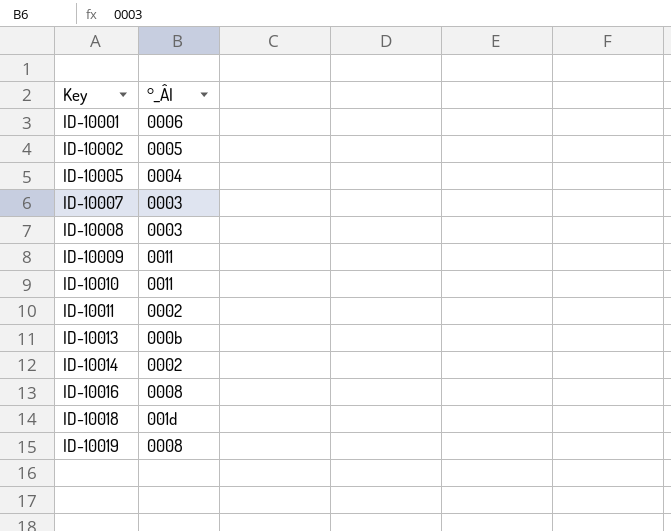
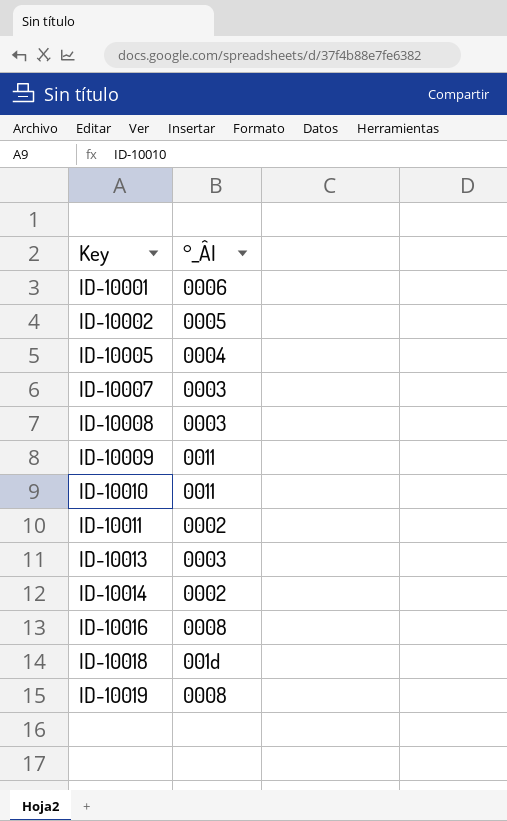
ID-10013 | °_ÂI: 000b -> 0003

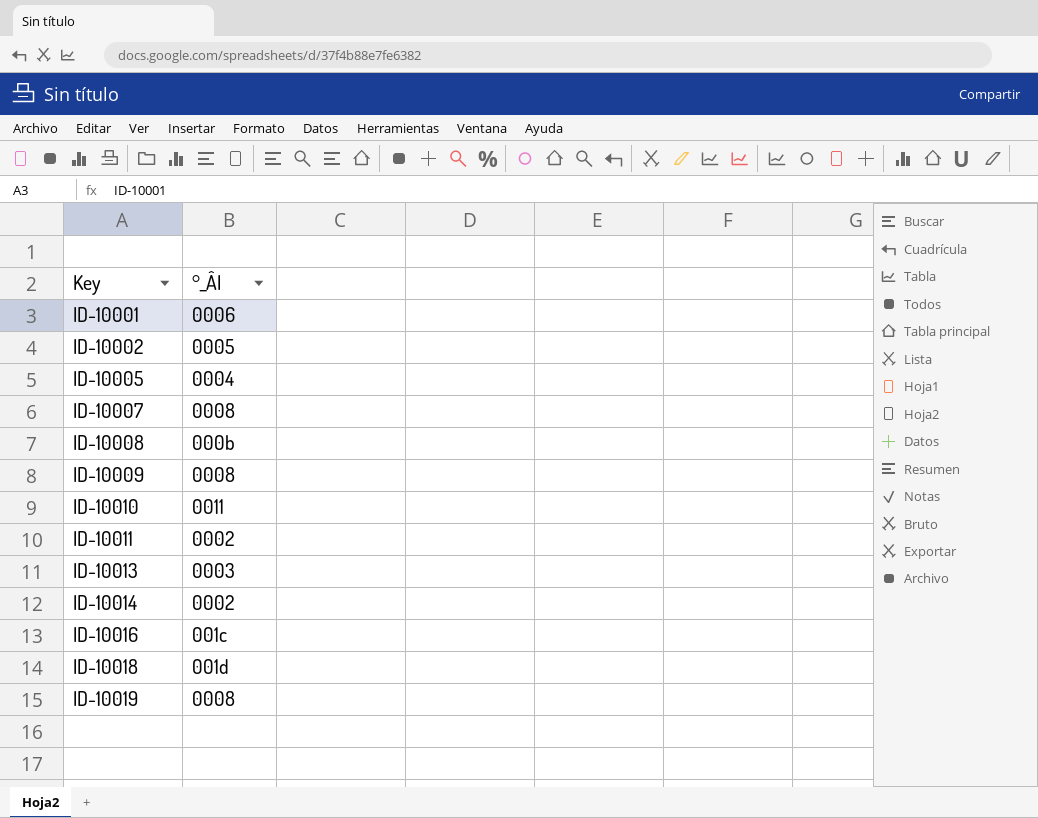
ID-10007 | °_ÂI: 0003 -> 0008
ID-10008 | °_ÂI: 0003 -> 000b
ID-10009 | °_ÂI: 0011 -> 0008
ID-10016 | °_ÂI: 0008 -> 001c

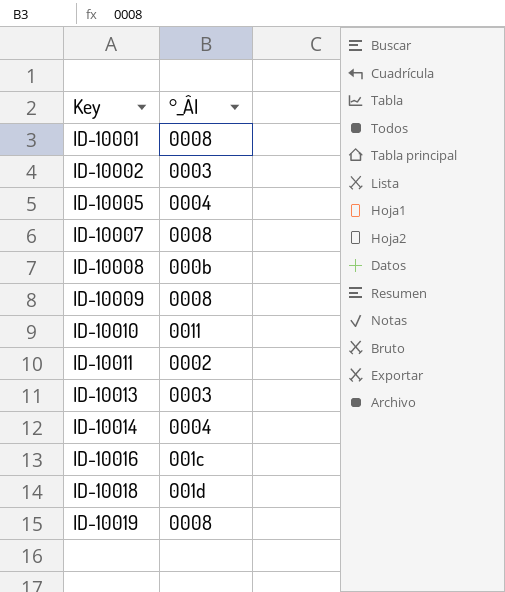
ID-10001 | °_ÂI: 0006 -> 0008
ID-10002 | °_ÂI: 0005 -> 0003
ID-10014 | °_ÂI: 0002 -> 0004

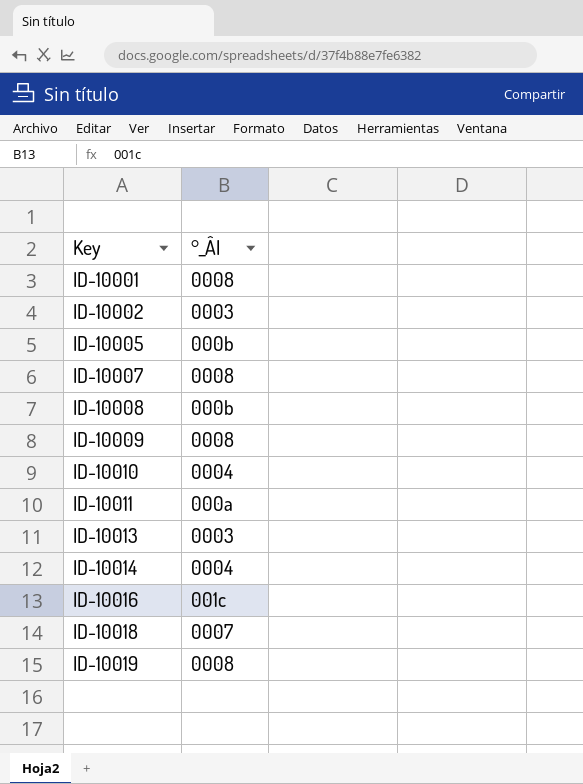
ID-10005 | °_ÂI: 0004 -> 000b
ID-10010 | °_ÂI: 0011 -> 0004
ID-10011 | °_ÂI: 0002 -> 000a
ID-10018 | °_ÂI: 001d -> 0007

